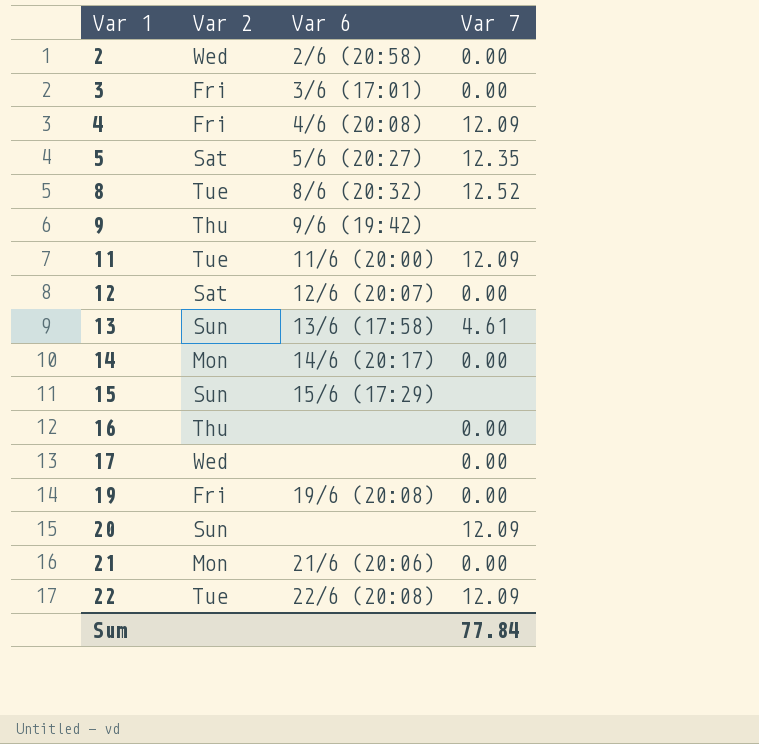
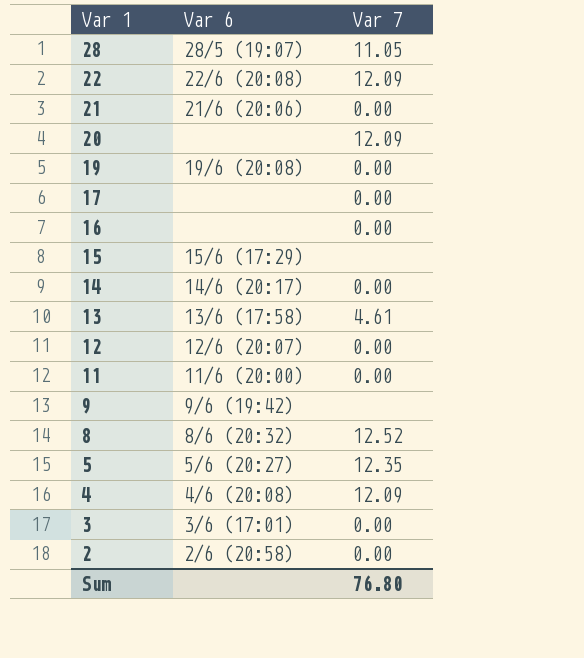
row order: Var 1 ascending -> Var 1 descending
column Var 2 | position: 2 -> none
row 28: none -> 28/5 (19:07) | 11.05
11 | Var 7: 12.09 -> 0.00
Sum | Var 7: 77.84 -> 76.80

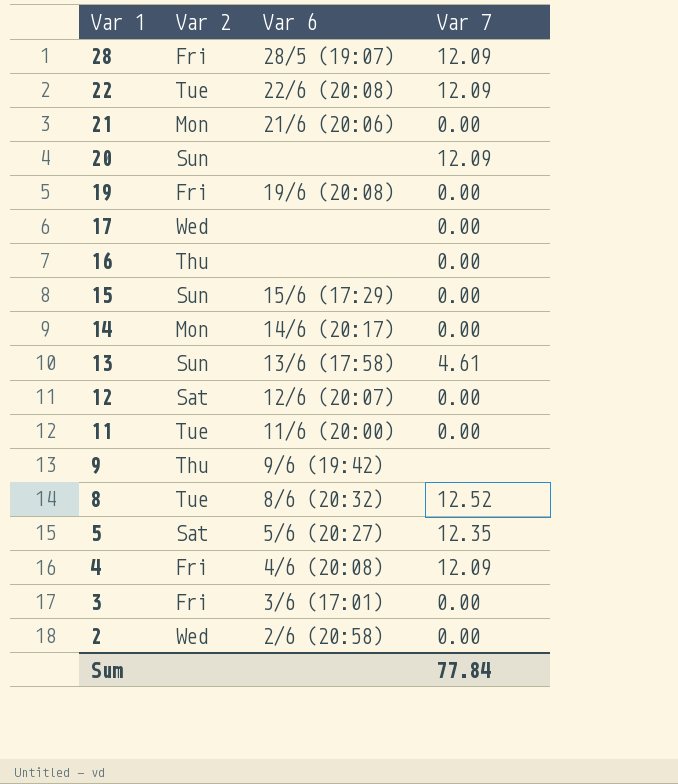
column Var 2 | position: none -> 2
28 | Var 7: 11.05 -> 12.09
15 | Var 7: none -> 0.00
Sum | Var 7: 76.80 -> 77.84

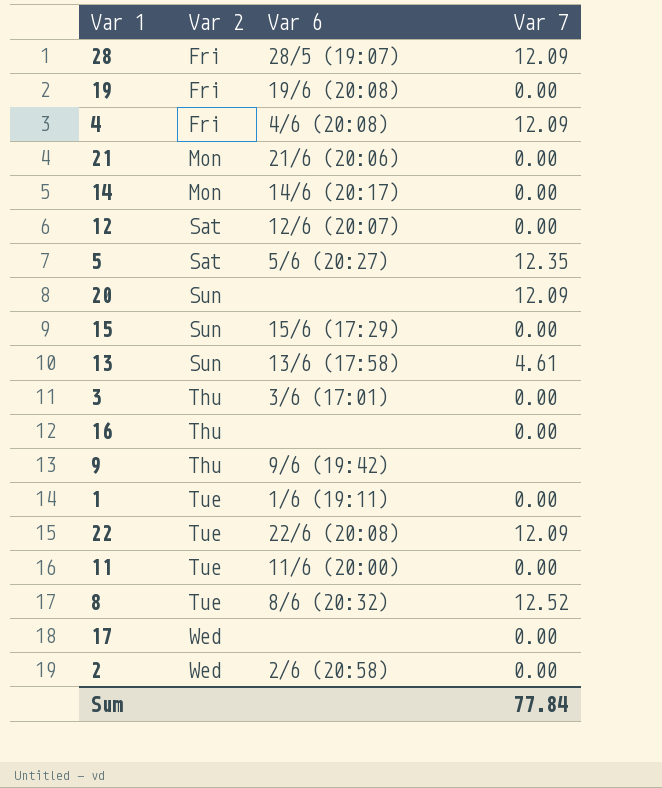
row order: Var 1 descending -> Var 2 ascending
3 | Var 2: Fri -> Thu
row 1: none -> Tue | 1/6 (19:11) | 0.00

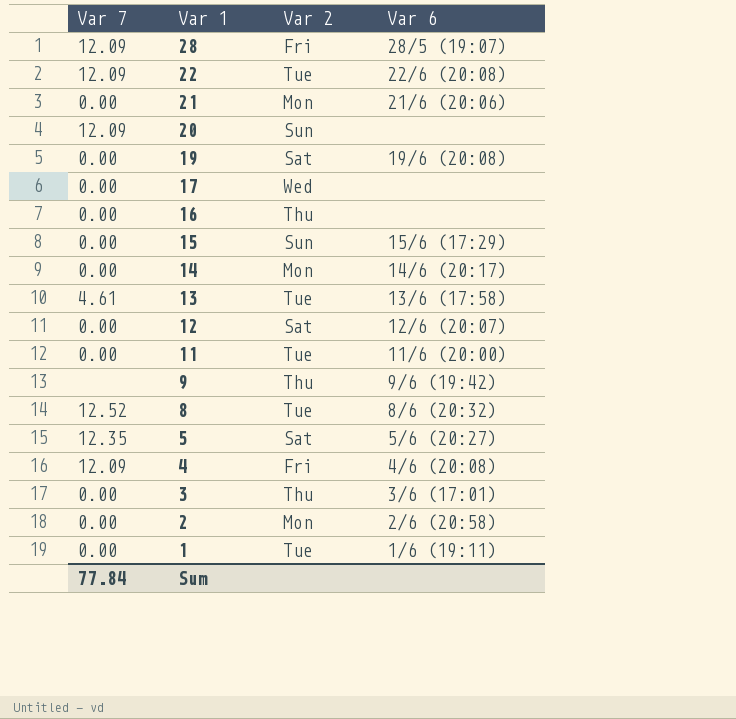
row order: Var 2 ascending -> Var 1 descending
column Var 7 | position: 4 -> 1
19 | Var 2: Fri -> Sat
13 | Var 2: Sun -> Tue
2 | Var 2: Wed -> Mon

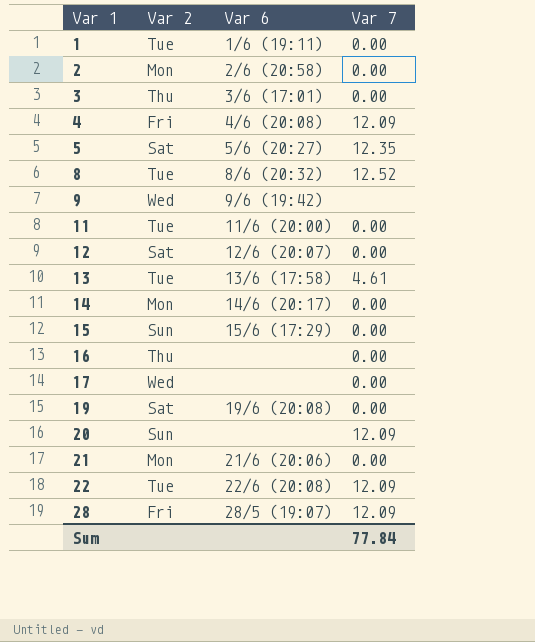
row order: Var 1 descending -> Var 1 ascending
column Var 7 | position: 1 -> 4
9 | Var 2: Thu -> Wed

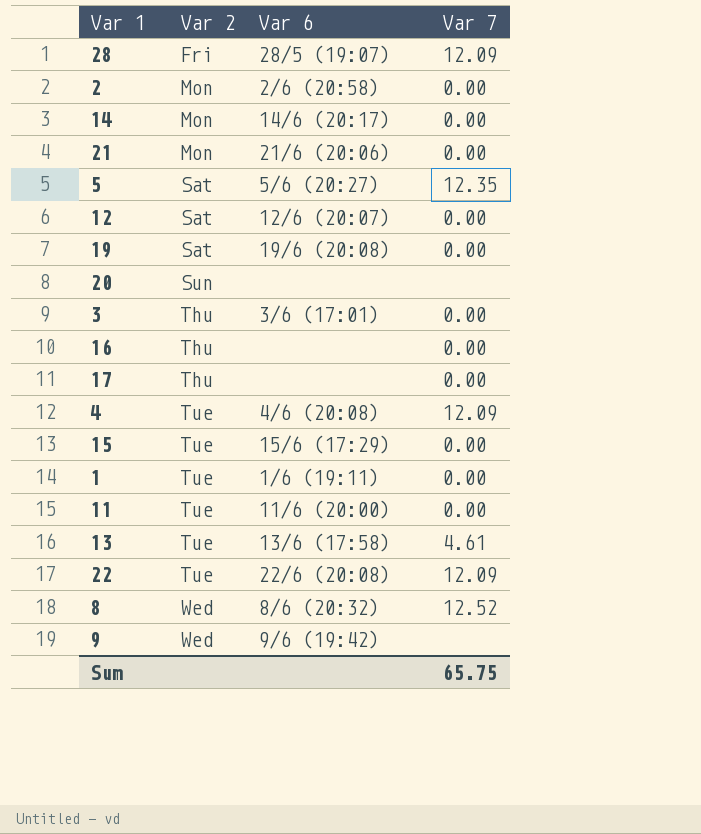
row order: Var 1 ascending -> Var 2 ascending
20 | Var 7: 12.09 -> none
17 | Var 2: Wed -> Thu
4 | Var 2: Fri -> Tue
15 | Var 2: Sun -> Tue
8 | Var 2: Tue -> Wed
Sum | Var 7: 77.84 -> 65.75

